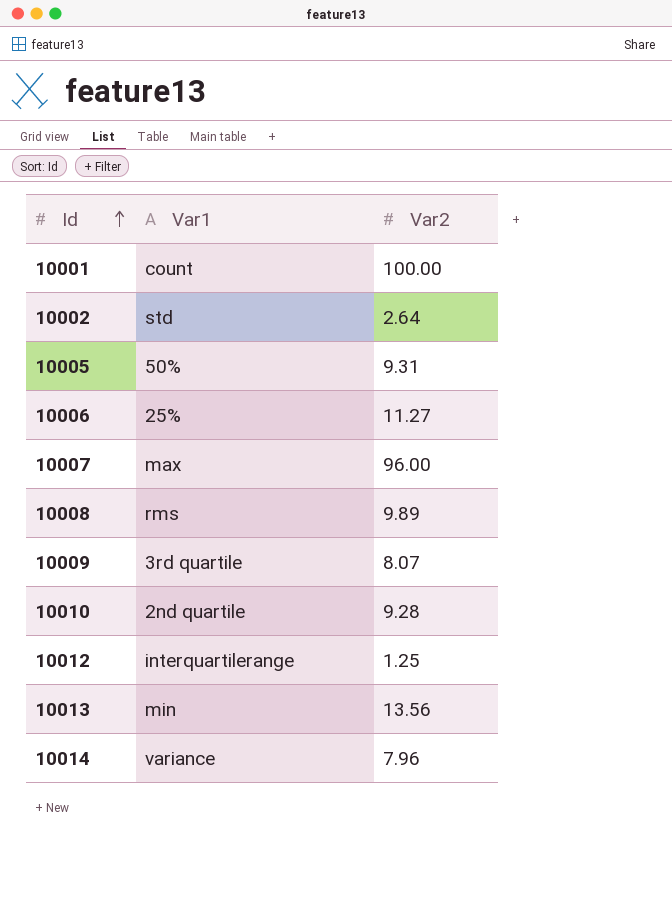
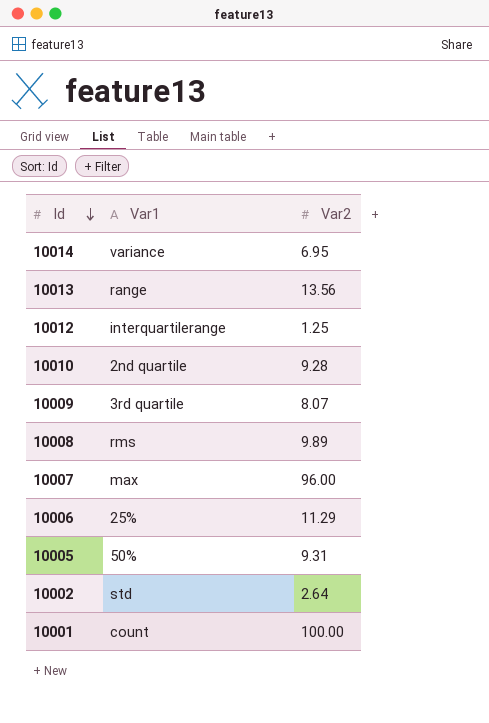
row order: Id ascending -> Id descending
10014 | Var2: 7.96 -> 6.95
10013 | Var1: min -> range
10006 | Var2: 11.27 -> 11.29

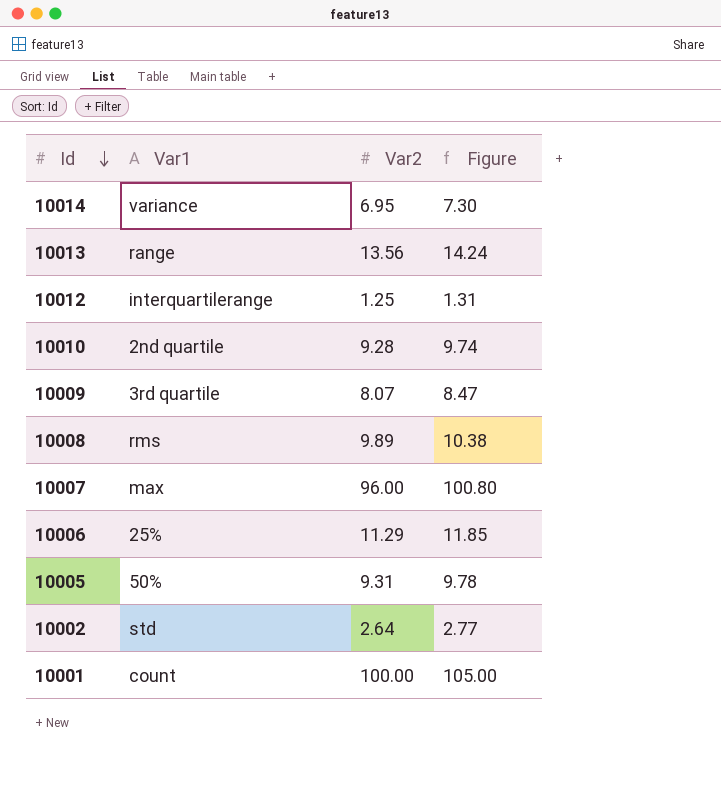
column Figure | formula: none -> [Var2] * 1.05

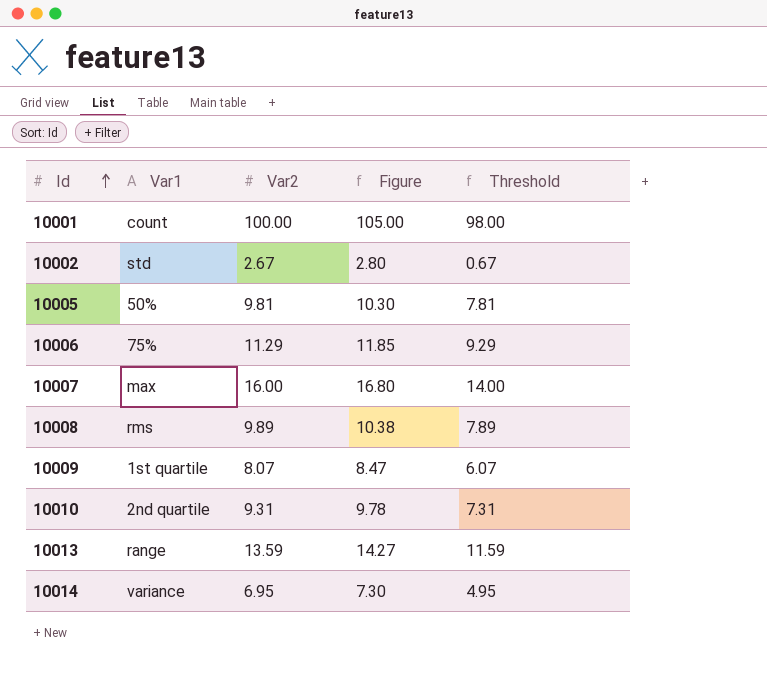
row order: Id descending -> Id ascending
column Threshold | formula: none -> [Var2] - 2
row 10012: interquartilerange | 1.25 | 1.31 -> none
10002 | Var2: 2.64 -> 2.67
10002 | Figure: 2.77 -> 2.80
10005 | Var2: 9.31 -> 9.81
10005 | Figure: 9.78 -> 10.30
10006 | Var1: 25% -> 75%
10007 | Var2: 96.00 -> 16.00
10007 | Figure: 100.80 -> 16.80
10009 | Var1: 3rd quartile -> 1st quartile
10010 | Var2: 9.28 -> 9.31
10010 | Figure: 9.74 -> 9.78
10013 | Var2: 13.56 -> 13.59
10013 | Figure: 14.24 -> 14.27

